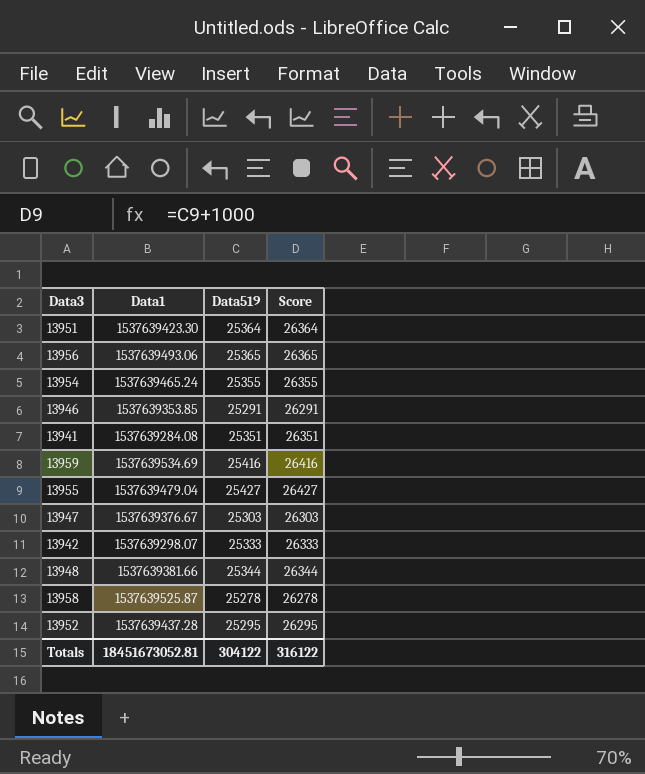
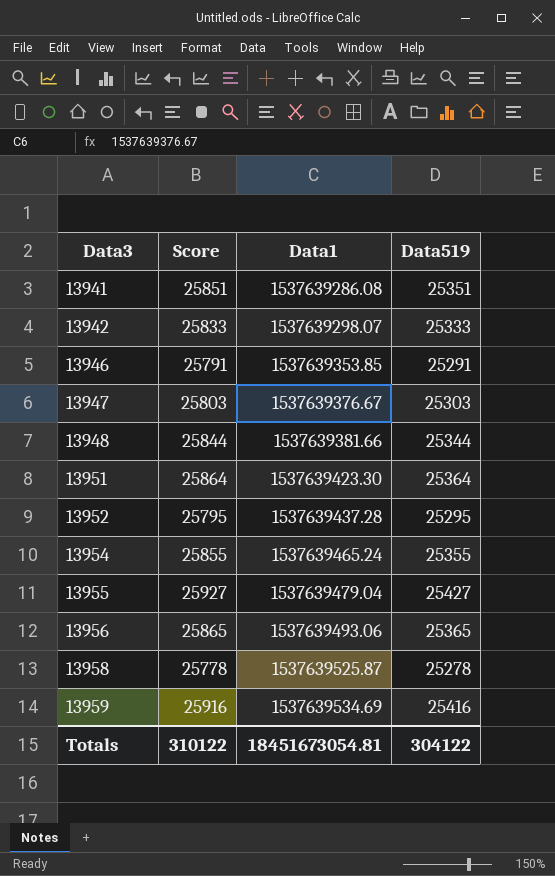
row order: none -> Data3 ascending
column Score | formula: [Data519] + 1000 -> [Data519] + 500
column Score | position: 4 -> 2
13941 | Data1: 1537639284.08 -> 1537639286.08
Totals | Score: 316122 -> 310122
Totals | Data1: 18451673052.81 -> 18451673054.81

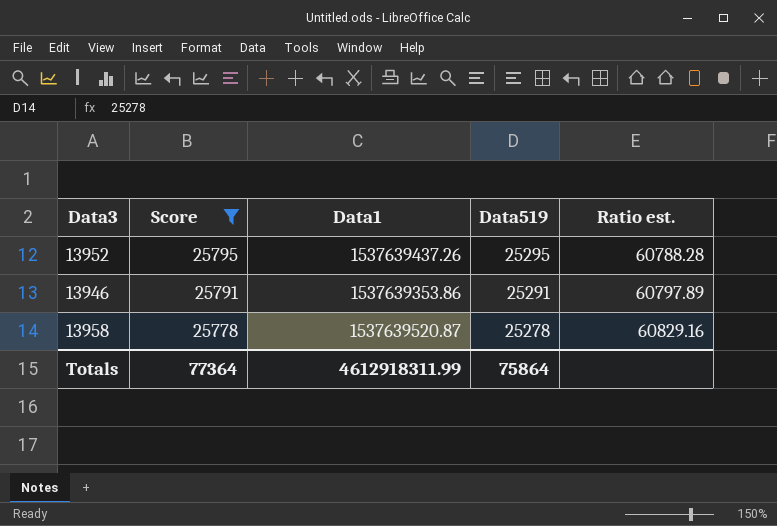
filter: none -> Score <= 25795
row order: Data3 ascending -> Score descending
column Ratio est. | formula: none -> [Data1] / [Data519]
13952 | Data1: 1537639437.28 -> 1537639437.26
13946 | Data1: 1537639353.85 -> 1537639353.86
13958 | Data1: 1537639525.87 -> 1537639520.87
Totals | Score: 310122 -> 77364
Totals | Data1: 18451673054.81 -> 4612918311.99
Totals | Data519: 304122 -> 75864

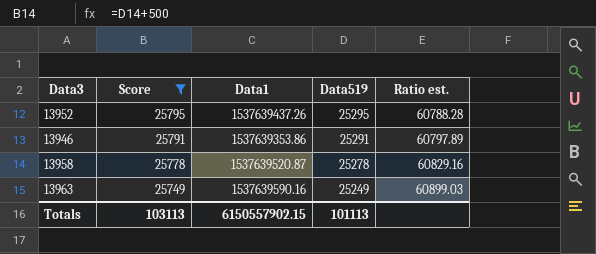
row 13963: none -> 25749 | 1537639590.16 | 25249 | 60899.03
Totals | Score: 77364 -> 103113
Totals | Data1: 4612918311.99 -> 6150557902.15
Totals | Data519: 75864 -> 101113

